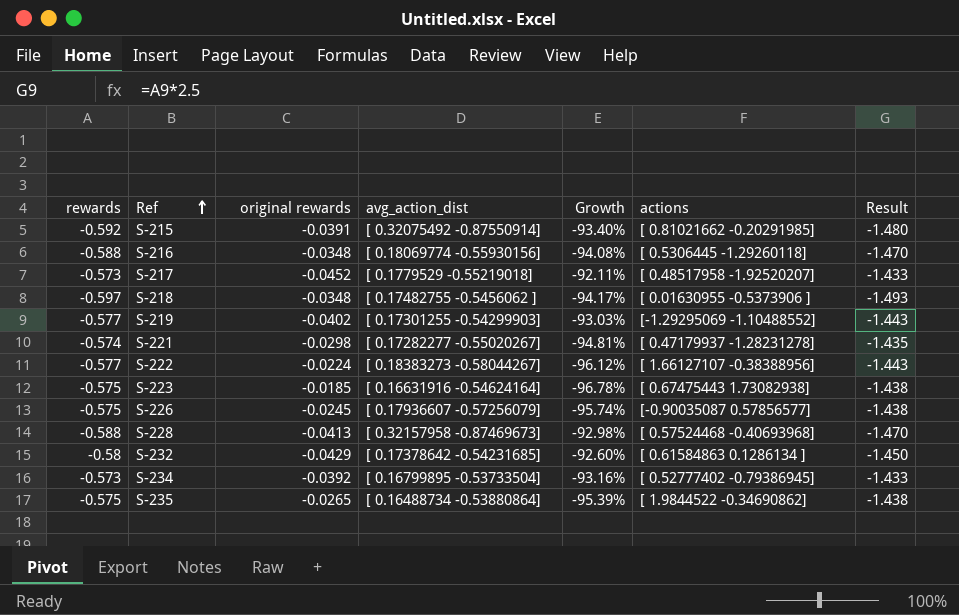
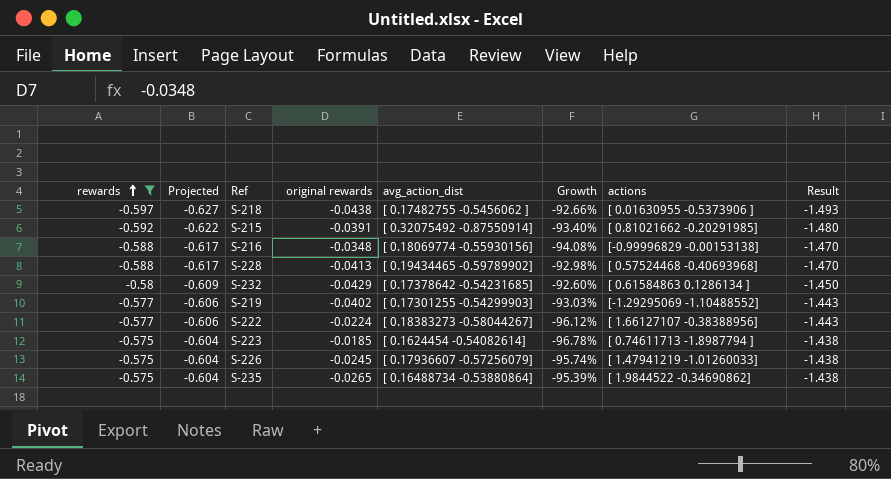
filter: none -> rewards <= -0.575
row order: Ref ascending -> rewards ascending
column Projected | formula: none -> [rewards] * 1.05
S-218 | original rewards: -0.0348 -> -0.0438
S-218 | Growth: -94.17% -> -92.66%
S-216 | actions: [ 0.5306445 -1.29260118] -> [-0.99996829 -0.00153138]
S-228 | avg_action_dist: [ 0.32157958 -0.87469673] -> [ 0.19434465 -0.59789902]
S-223 | avg_action_dist: [ 0.16631916 -0.54624164] -> [ 0.1624454 -0.54082614]
S-223 | actions: [ 0.67475443 1.73082938] -> [ 0.74611713 -1.8987794 ]
S-226 | actions: [-0.90035087 0.57856577] -> [ 1.47941219 -1.01260033]

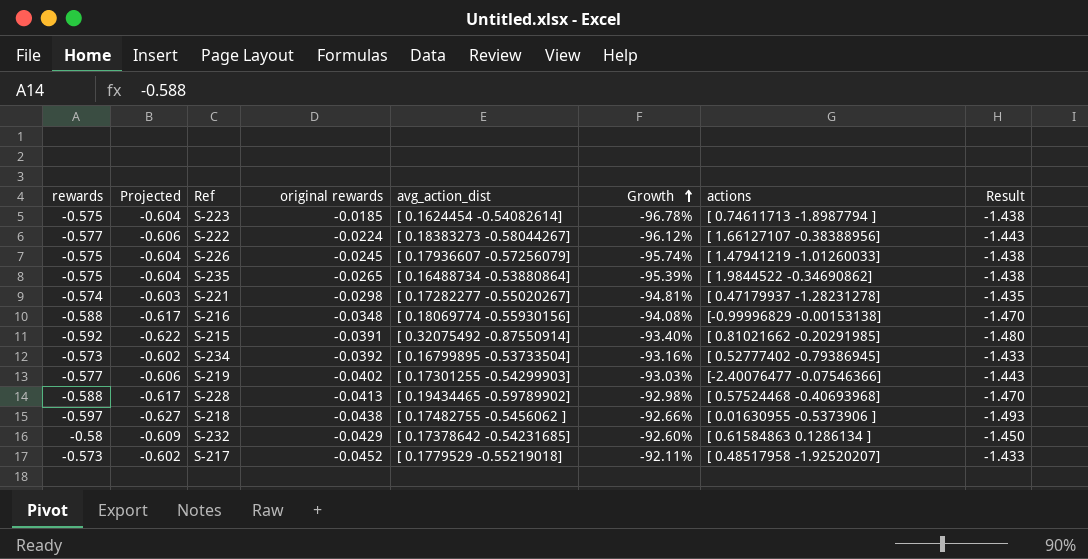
filter: rewards <= -0.575 -> none
row order: rewards ascending -> Growth ascending
S-219 | actions: [-1.29295069 -1.10488552] -> [-2.40076477 -0.07546366]

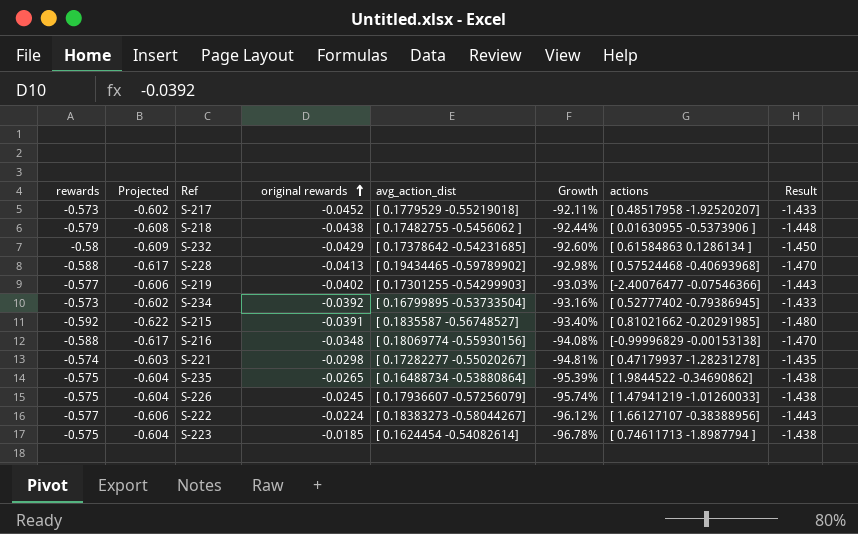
row order: Growth ascending -> original rewards ascending
S-218 | rewards: -0.597 -> -0.579
S-218 | Projected: -0.627 -> -0.608
S-218 | Growth: -92.66% -> -92.44%
S-218 | Result: -1.493 -> -1.448
S-215 | avg_action_dist: [ 0.32075492 -0.87550914] -> [ 0.1835587 -0.56748527]

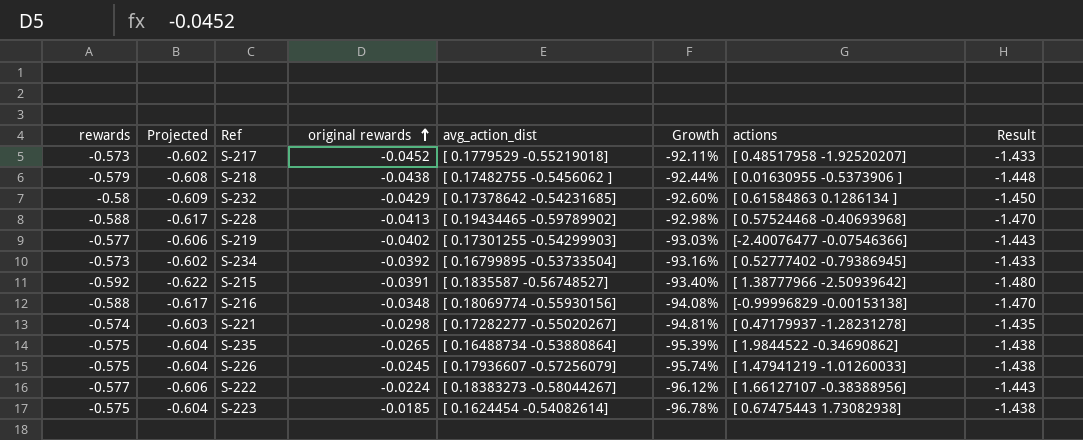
S-215 | actions: [ 0.81021662 -0.20291985] -> [ 1.38777966 -2.50939642]
S-223 | actions: [ 0.74611713 -1.8987794 ] -> [ 0.67475443 1.73082938]

